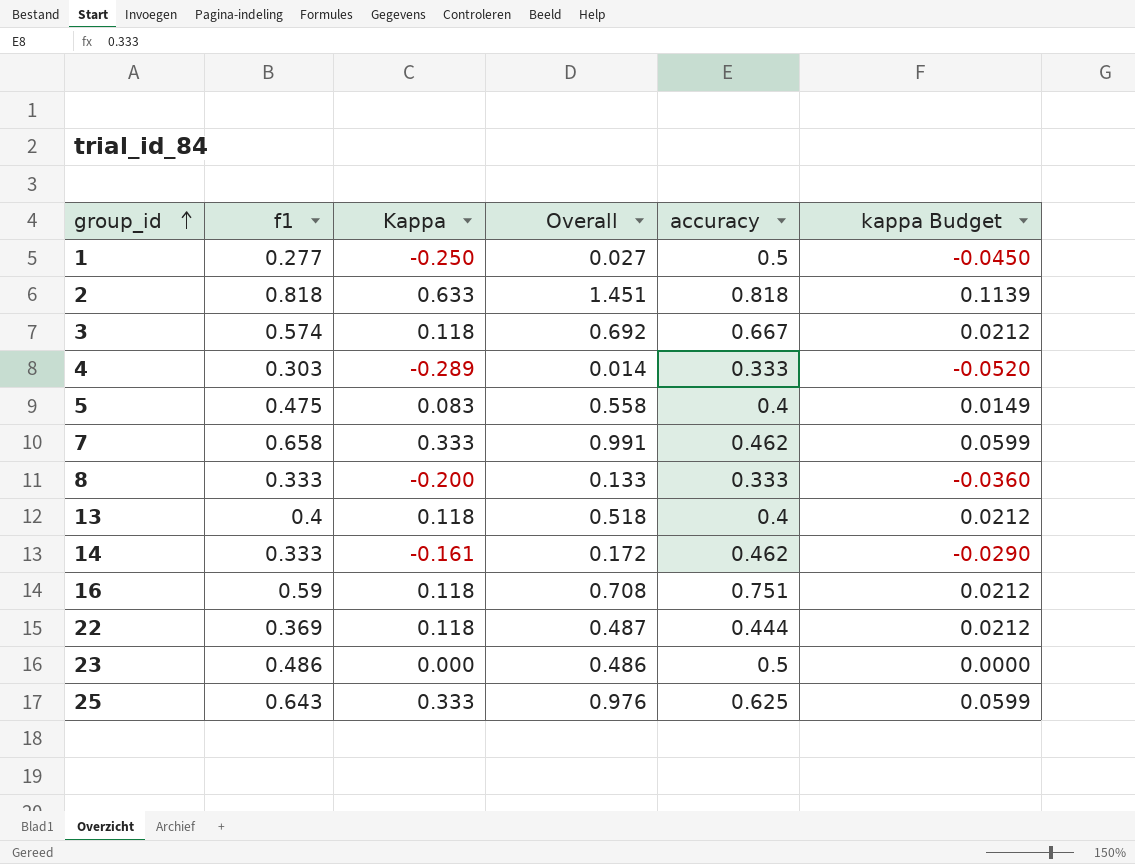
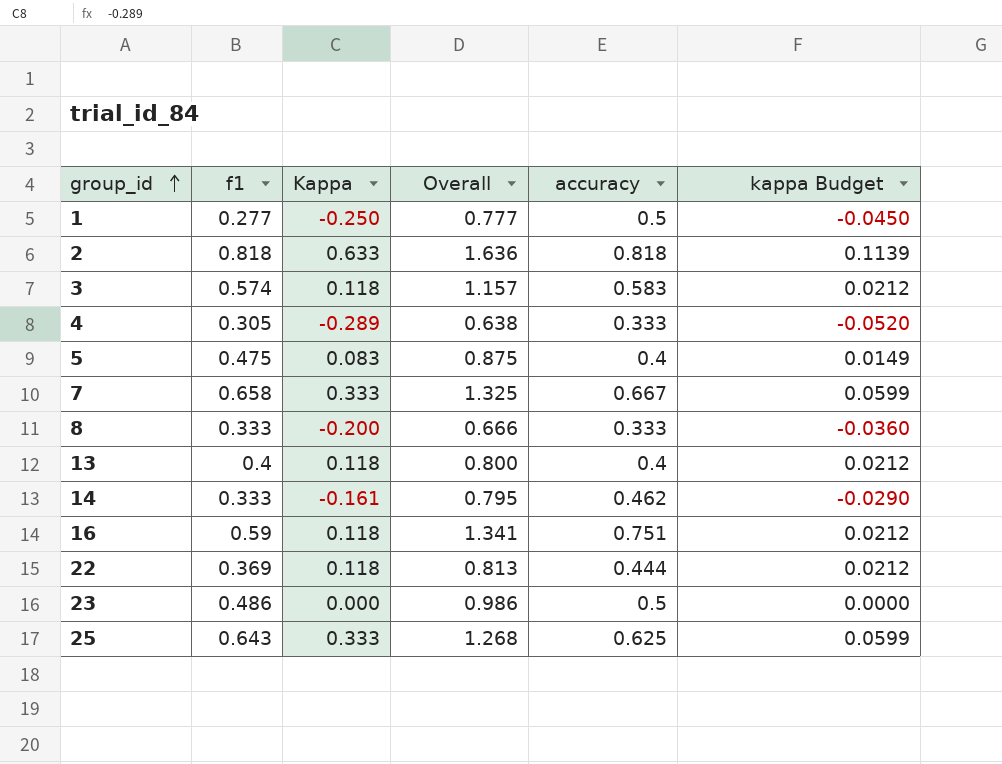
column Overall | formula: [f1] + [Kappa] -> [f1] + [accuracy]
3 | accuracy: 0.667 -> 0.583
4 | f1: 0.303 -> 0.305
7 | accuracy: 0.462 -> 0.667

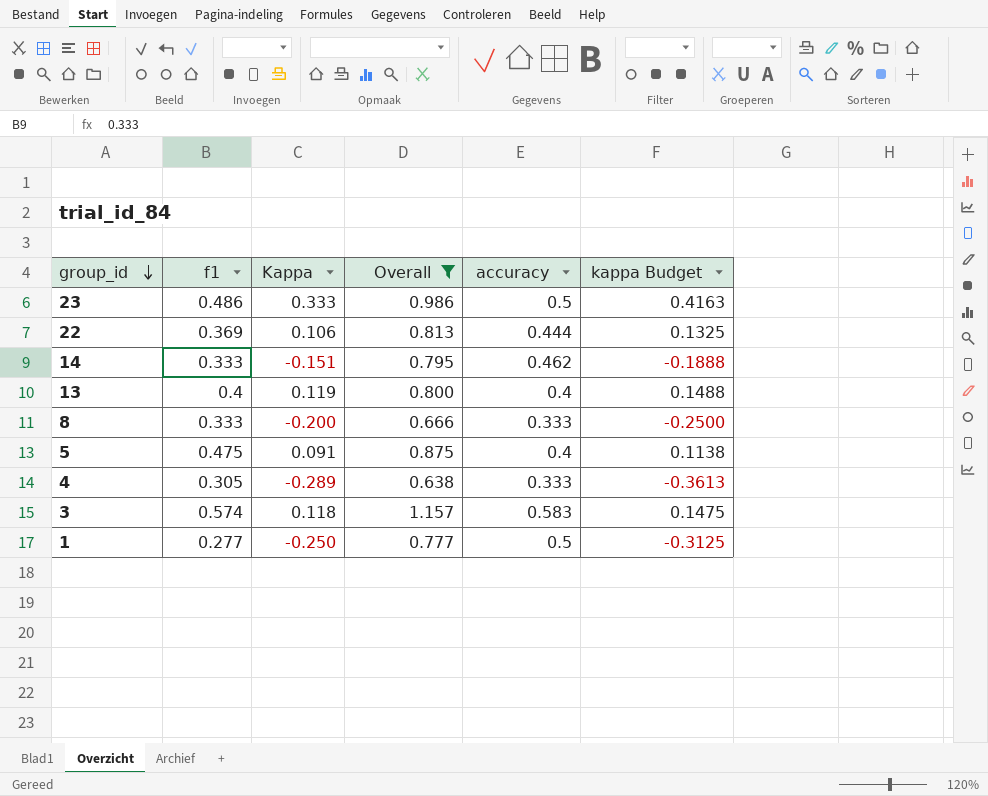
filter: none -> Overall <= 1.157
row order: group_id ascending -> group_id descending
column kappa Budget | formula: [Kappa] * 0.18 -> [Kappa] * 1.25
23 | Kappa: 0.000 -> 0.333
22 | Kappa: 0.118 -> 0.106
14 | Kappa: -0.161 -> -0.151
13 | Kappa: 0.118 -> 0.119
5 | Kappa: 0.083 -> 0.091

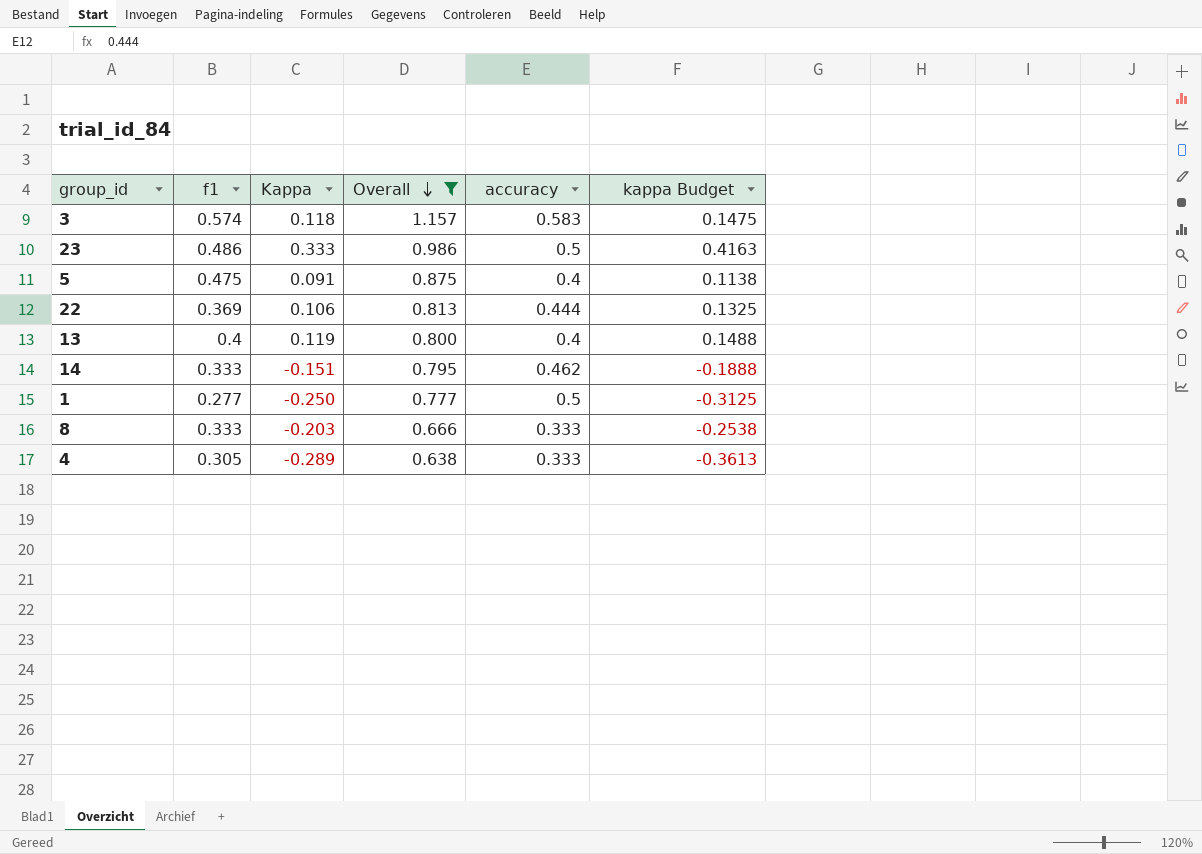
row order: group_id descending -> Overall descending
8 | Kappa: -0.200 -> -0.203
8 | kappa Budget: -0.2500 -> -0.2538

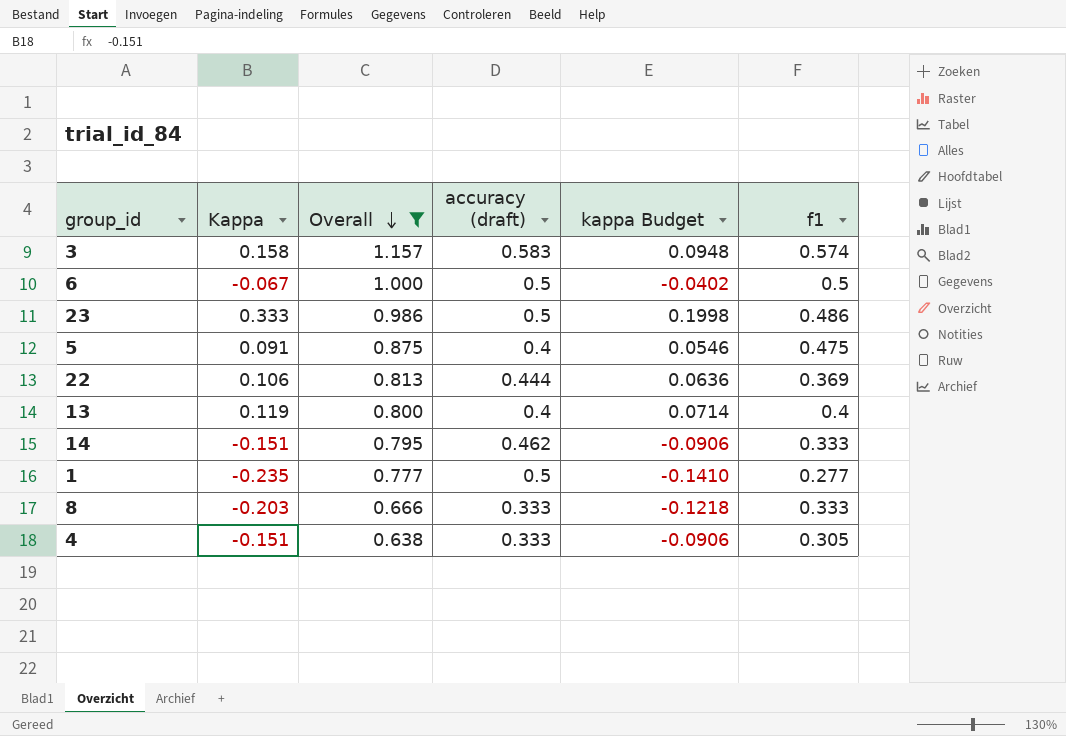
column name: accuracy -> accuracy (draft)
column kappa Budget | formula: [Kappa] * 1.25 -> [Kappa] * 0.6
column f1 | position: 2 -> 6
3 | Kappa: 0.118 -> 0.158
row 6: none -> -0.067 | 1.000 | 0.5 | -0.0402 | 0.5
1 | Kappa: -0.250 -> -0.235
4 | Kappa: -0.289 -> -0.151

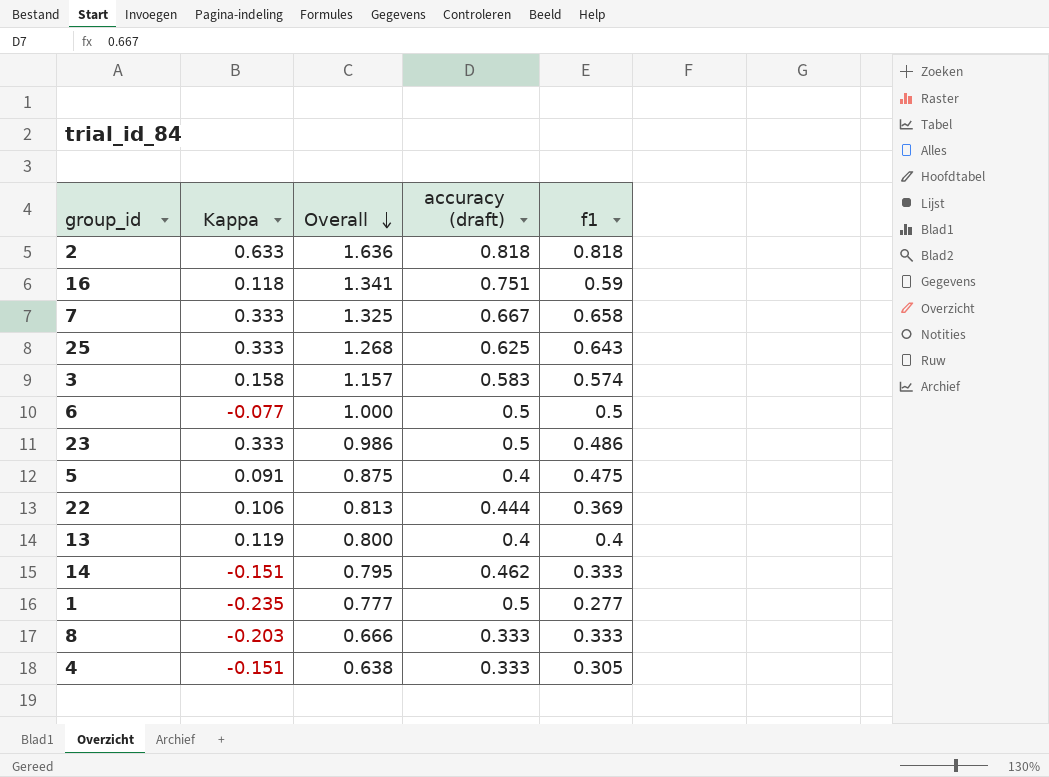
filter: Overall <= 1.157 -> none
column kappa Budget | formula: [Kappa] * 0.6 -> none
6 | Kappa: -0.067 -> -0.077

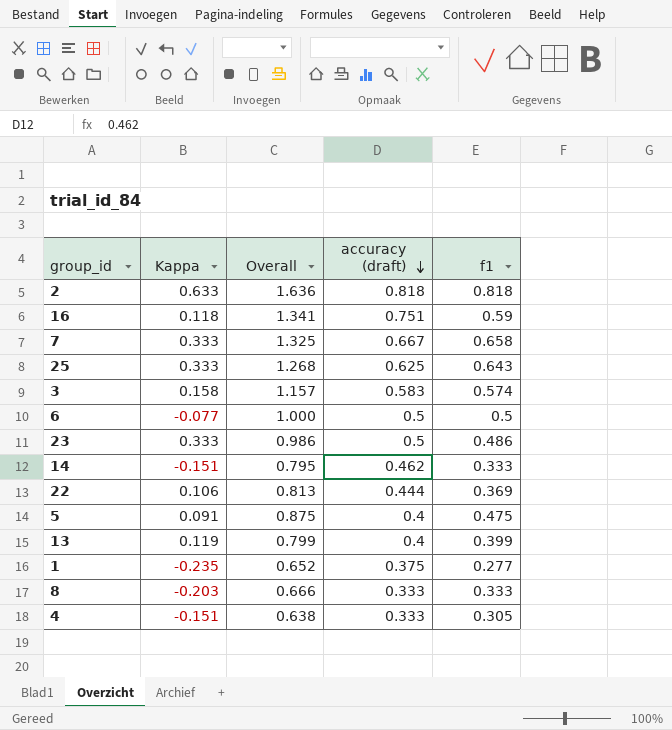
row order: Overall descending -> accuracy (draft) descending
13 | Overall: 0.800 -> 0.799
13 | f1: 0.4 -> 0.399
1 | Overall: 0.777 -> 0.652
1 | accuracy (draft): 0.5 -> 0.375

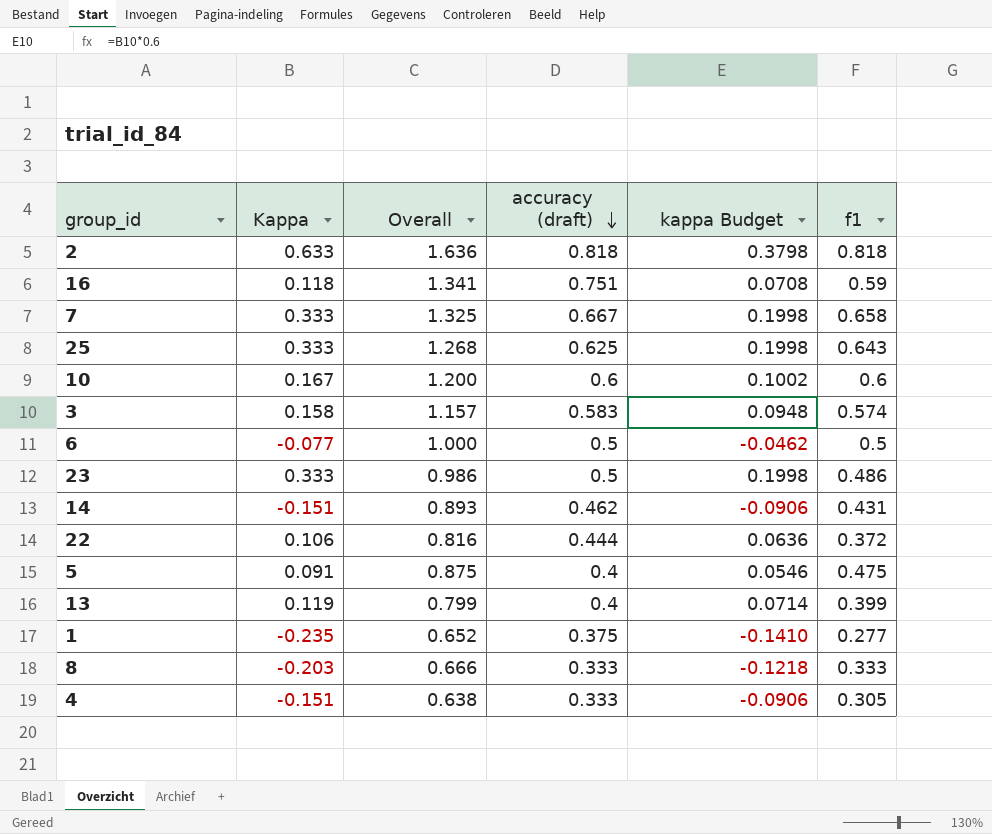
column kappa Budget | formula: none -> [Kappa] * 0.6
row 10: none -> 0.167 | 1.200 | 0.6 | 0.1002 | 0.6
14 | Overall: 0.795 -> 0.893
14 | f1: 0.333 -> 0.431
22 | Overall: 0.813 -> 0.816
22 | f1: 0.369 -> 0.372

